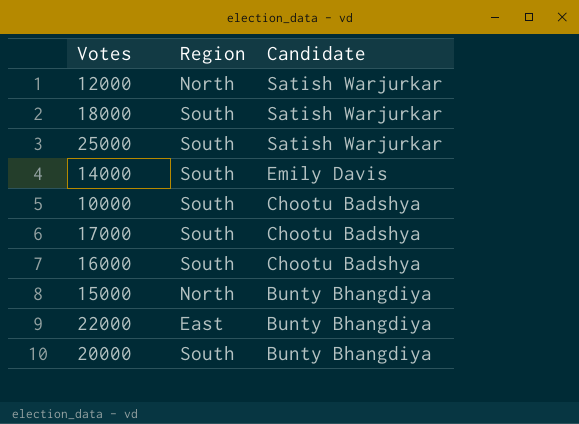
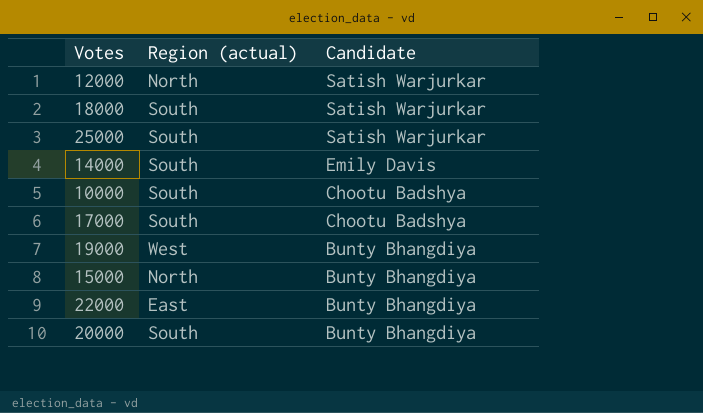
column name: Region -> Region (actual)
row 16000: South | Chootu Badshya -> none
row 19000: none -> West | Bunty Bhangdiya

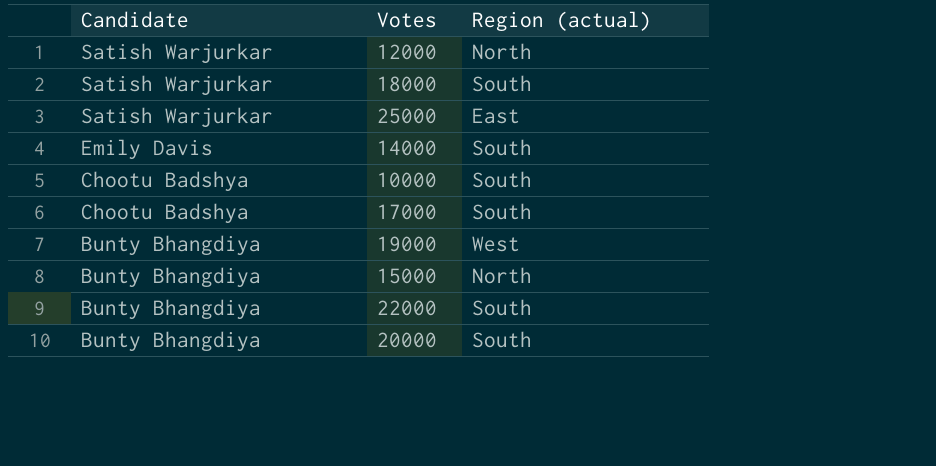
column Candidate | position: 3 -> 1
25000 | Region (actual): South -> East
22000 | Region (actual): East -> South

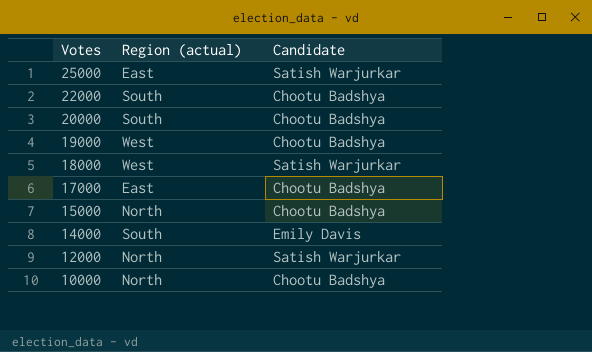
row order: Candidate descending -> Votes descending
column Candidate | position: 1 -> 3
22000 | Candidate: Bunty Bhangdiya -> Chootu Badshya
20000 | Candidate: Bunty Bhangdiya -> Chootu Badshya
19000 | Candidate: Bunty Bhangdiya -> Chootu Badshya
18000 | Region (actual): South -> West
17000 | Region (actual): South -> East
15000 | Candidate: Bunty Bhangdiya -> Chootu Badshya
10000 | Region (actual): South -> North

